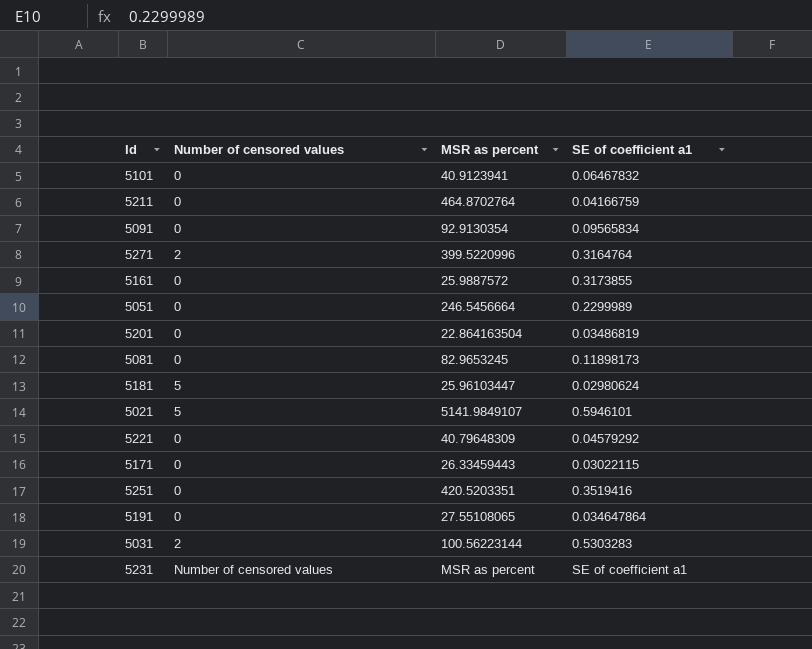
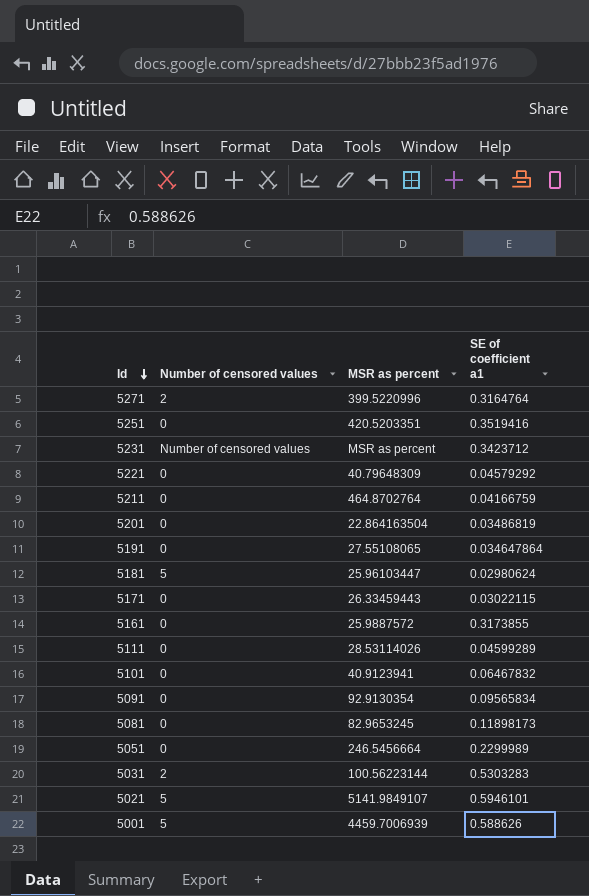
row order: none -> Id descending
5231 | SE of coefficient a1: SE of coefficient a1 -> 0.3423712
row 5111: none -> 0 | 28.53114026 | 0.04599289
row 5001: none -> 5 | 4459.7006939 | 0.588626

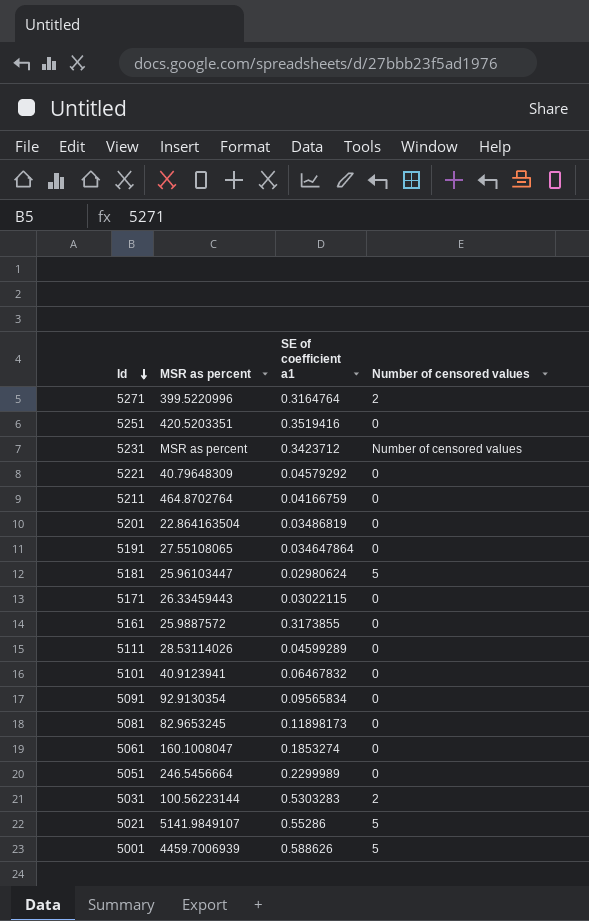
column Number of censored values | position: 2 -> 4
row 5061: none -> 160.1008047 | 0.1853274 | 0
5021 | SE of coefficient a1: 0.5946101 -> 0.55286

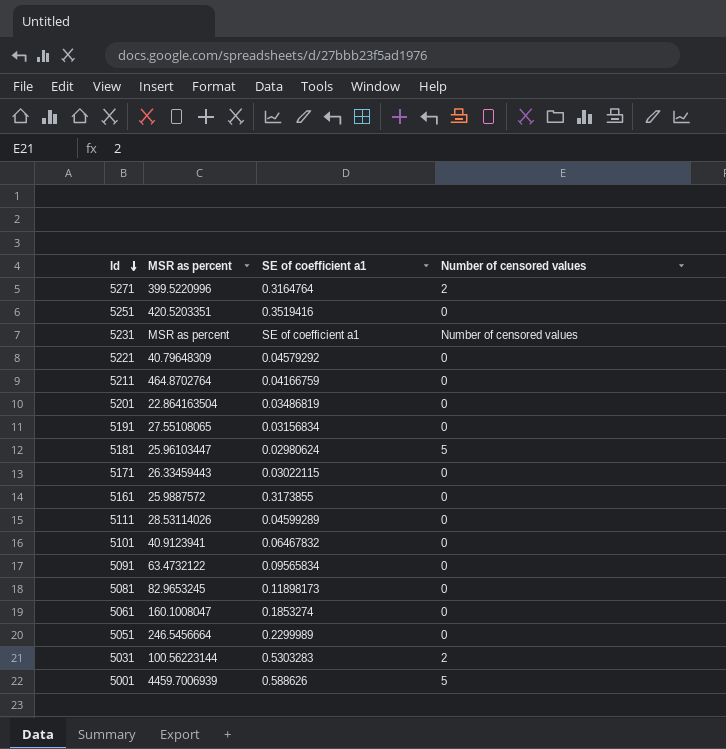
row 5021: 5141.9849107 | 0.55286 | 5 -> none
5231 | SE of coefficient a1: 0.3423712 -> SE of coefficient a1
5191 | SE of coefficient a1: 0.034647864 -> 0.03156834
5091 | MSR as percent: 92.9130354 -> 63.4732122

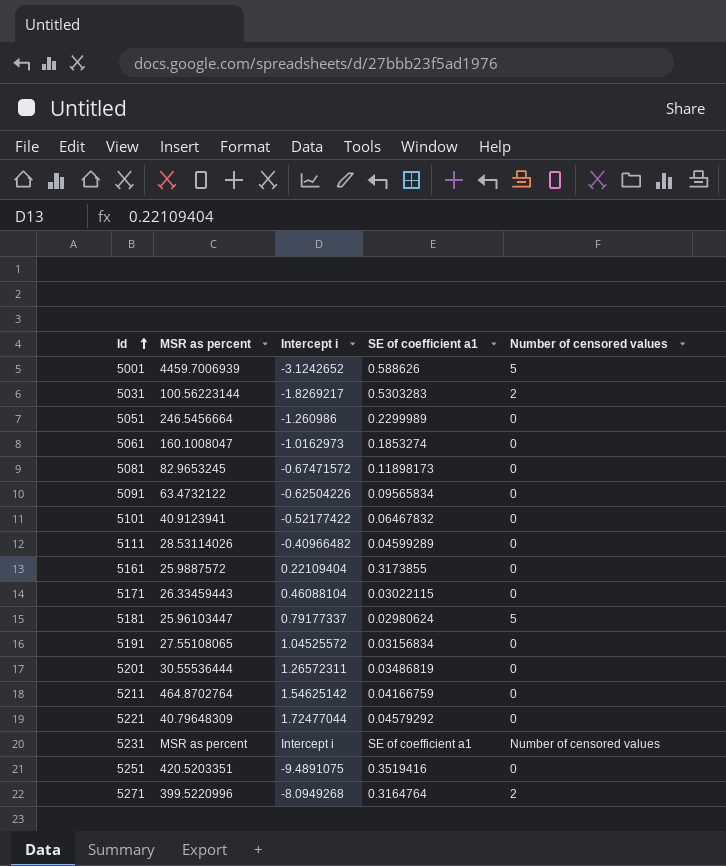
row order: Id descending -> Id ascending
column Intercept i | position: none -> 3
5201 | MSR as percent: 22.864163504 -> 30.55536444

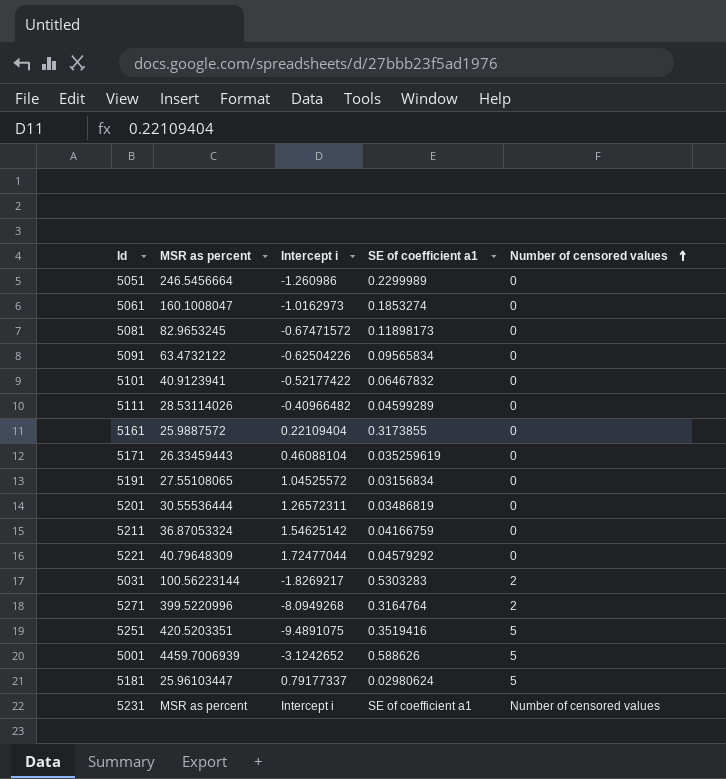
row order: Id ascending -> Number of censored values ascending
5171 | SE of coefficient a1: 0.03022115 -> 0.035259619
5211 | MSR as percent: 464.8702764 -> 36.87053324
5251 | Number of censored values: 0 -> 5

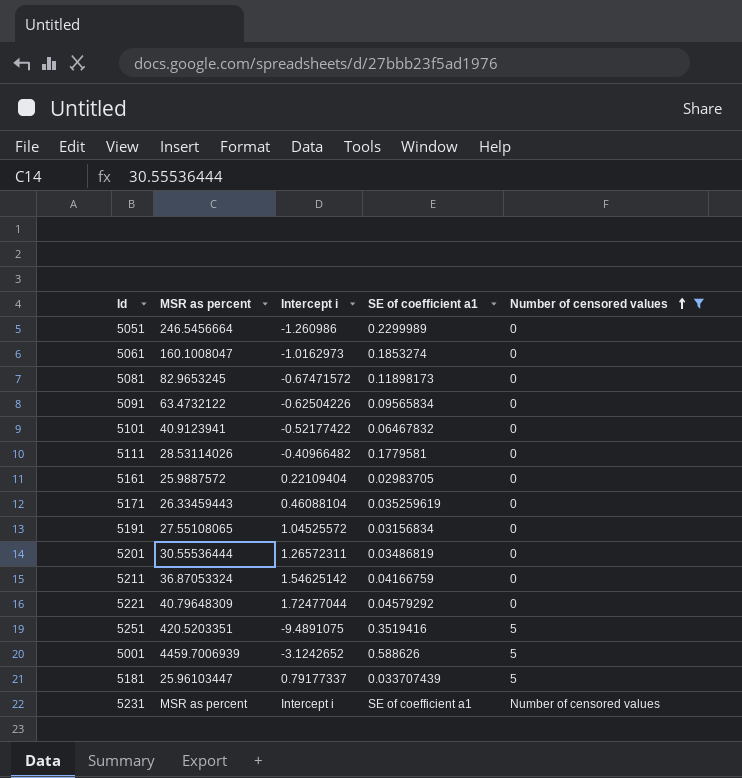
filter: none -> Number of censored values != 2
5111 | SE of coefficient a1: 0.04599289 -> 0.1779581
5161 | SE of coefficient a1: 0.3173855 -> 0.02983705
5181 | SE of coefficient a1: 0.02980624 -> 0.033707439

